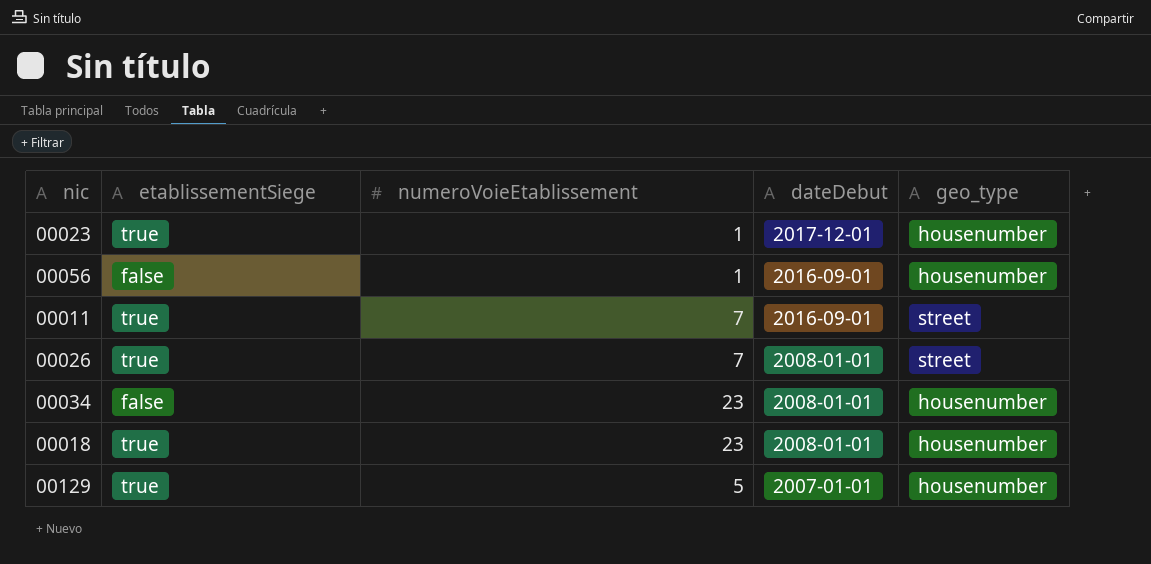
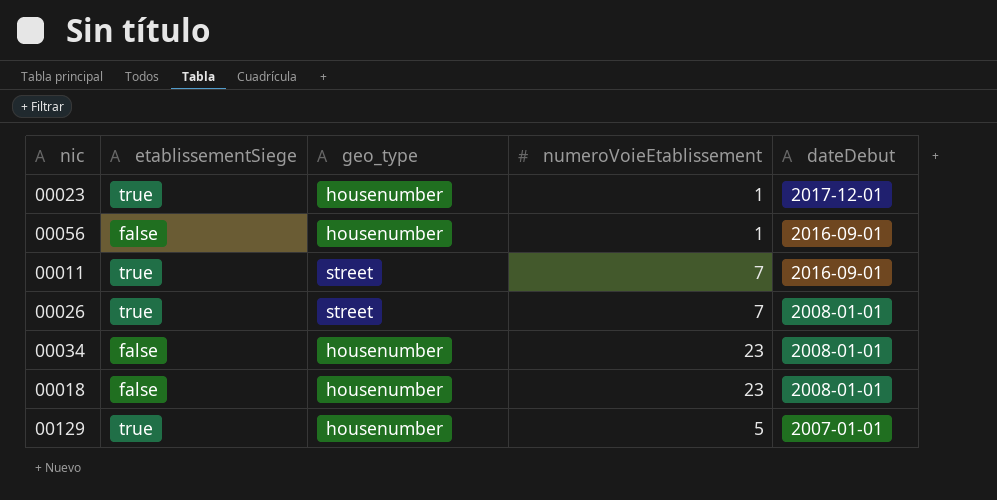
column geo_type | position: 5 -> 3
00018 | etablissementSiege: true -> false

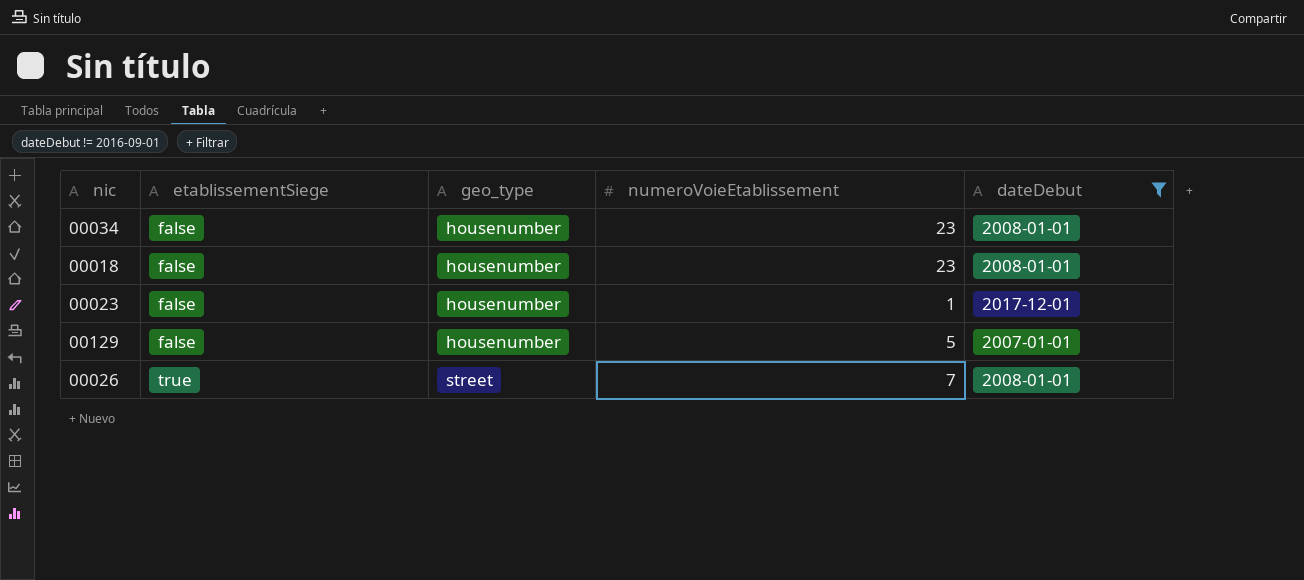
filter: none -> dateDebut != 2016-09-01
row order: dateDebut descending -> etablissementSiege ascending
00023 | etablissementSiege: true -> false
00129 | etablissementSiege: true -> false

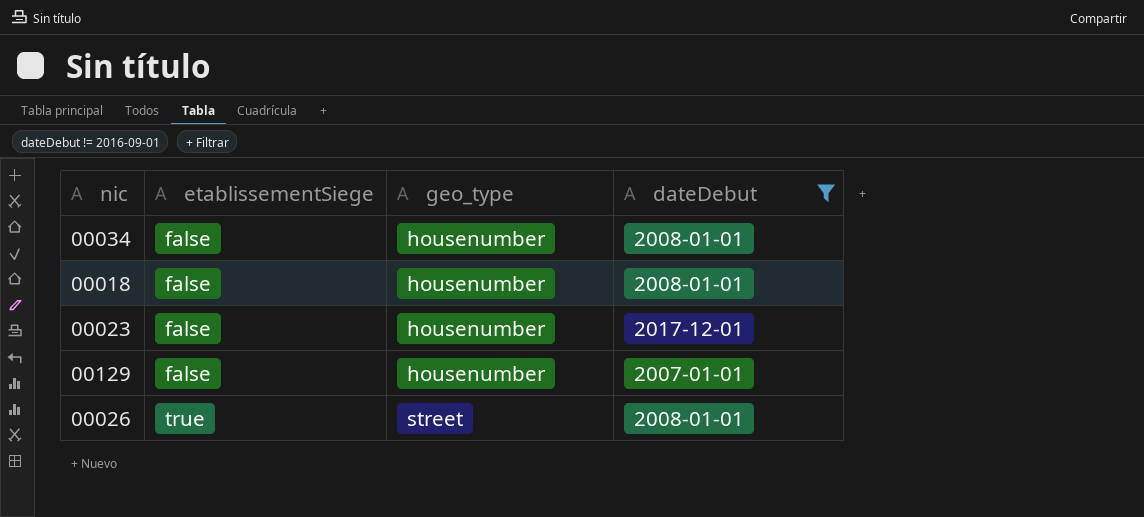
column numeroVoieEtablissement | position: 4 -> none

